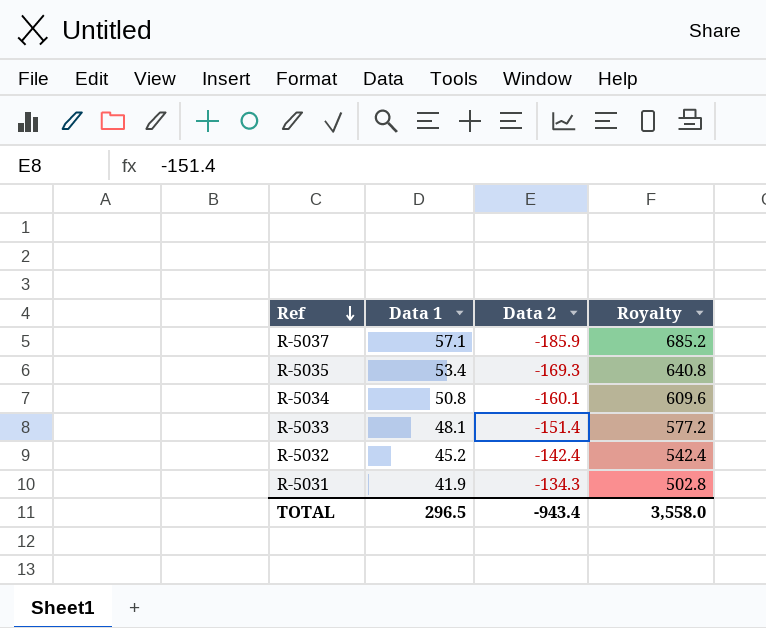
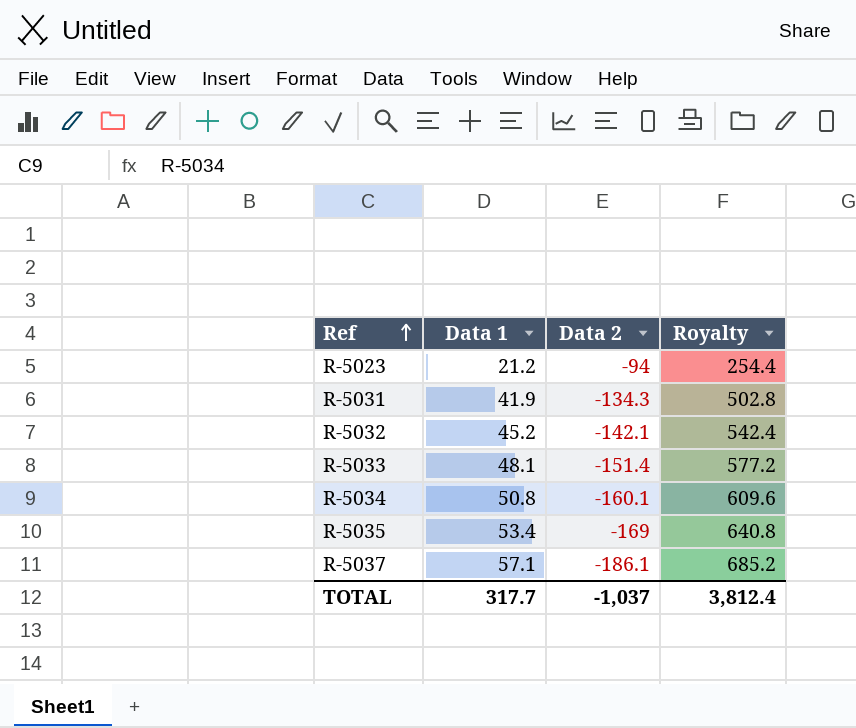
row order: Ref descending -> Ref ascending
row R-5023: none -> 21.2 | -94 | 254.4
R-5032 | Data 2: -142.4 -> -142.1
R-5035 | Data 2: -169.3 -> -169
R-5037 | Data 2: -185.9 -> -186.1
TOTAL | Data 1: 296.5 -> 317.7
TOTAL | Data 2: -943.4 -> -1,037
TOTAL | Royalty: 3,558.0 -> 3,812.4

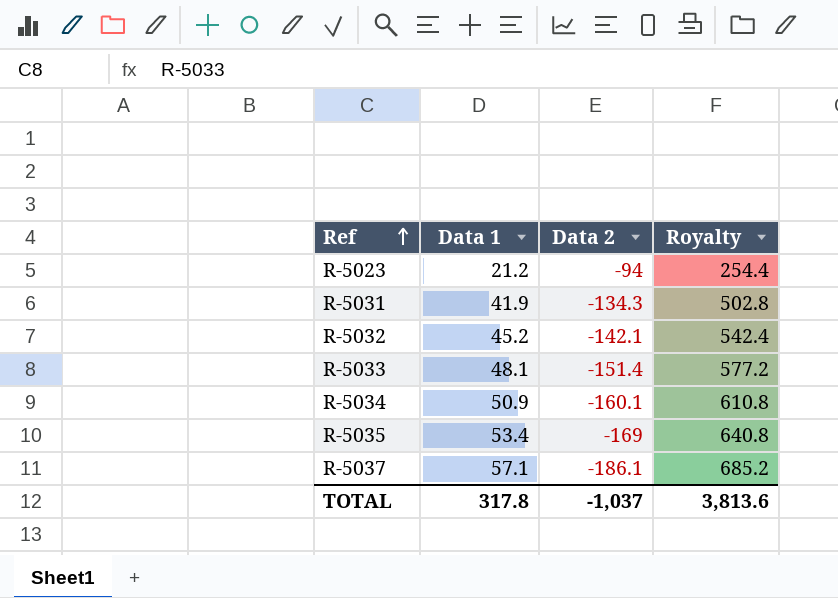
R-5034 | Data 1: 50.8 -> 50.9
R-5034 | Royalty: 609.6 -> 610.8
TOTAL | Data 1: 317.7 -> 317.8
TOTAL | Royalty: 3,812.4 -> 3,813.6

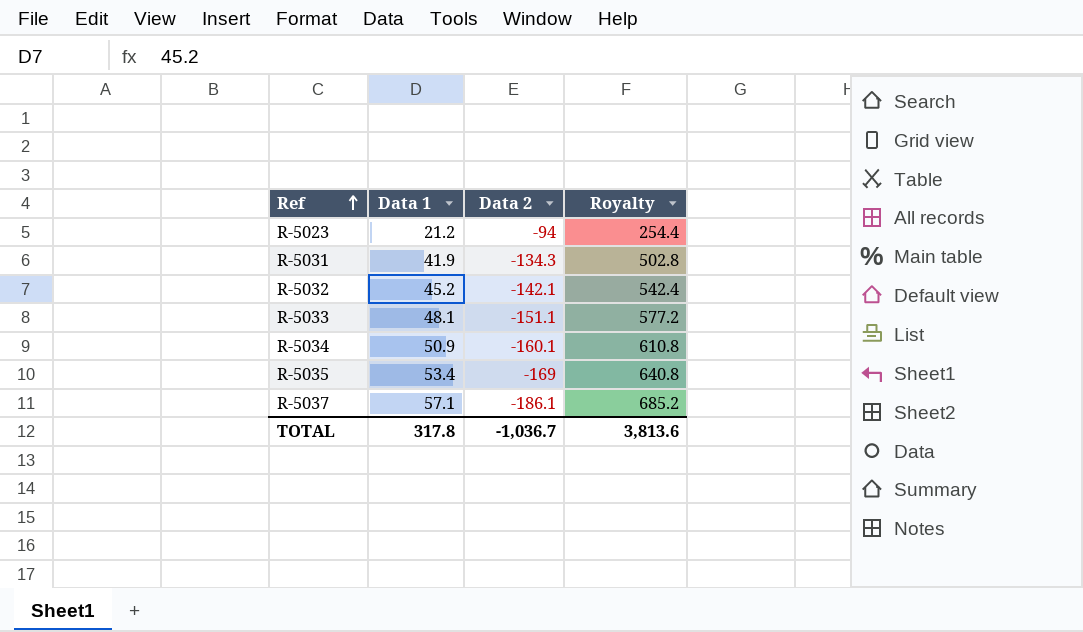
R-5033 | Data 2: -151.4 -> -151.1
TOTAL | Data 2: -1,037 -> -1,036.7

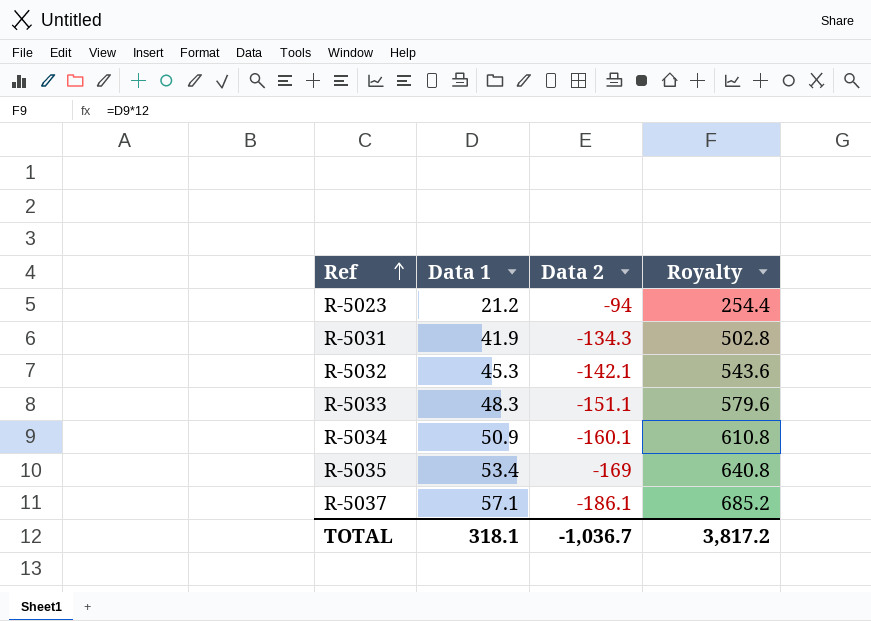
R-5032 | Data 1: 45.2 -> 45.3
R-5032 | Royalty: 542.4 -> 543.6
R-5033 | Data 1: 48.1 -> 48.3
R-5033 | Royalty: 577.2 -> 579.6
TOTAL | Data 1: 317.8 -> 318.1
TOTAL | Royalty: 3,813.6 -> 3,817.2

